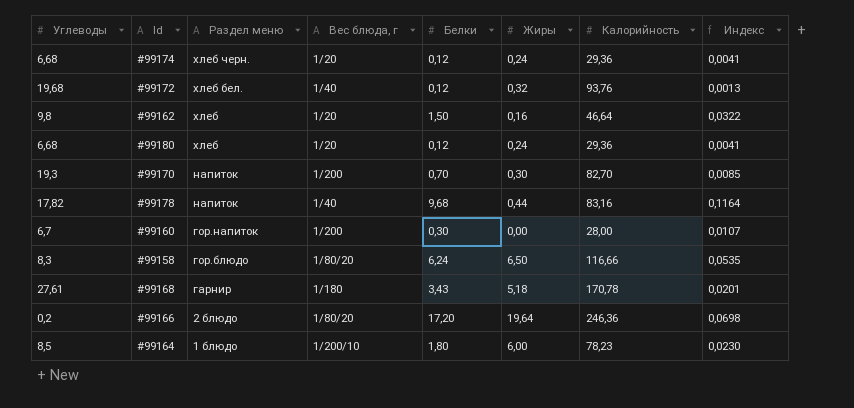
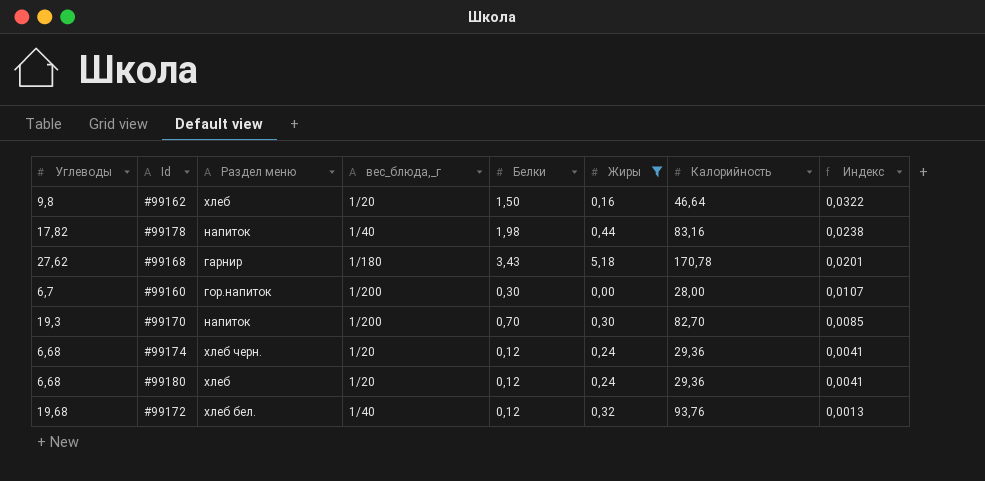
filter: none -> Жиры <= 5,18
row order: Раздел меню descending -> Индекс descending
column name: Вес блюда, г -> вес_блюда,_г
#99178 | Белки: 9,68 -> 1,98
#99178 | Индекс: 0,1164 -> 0,0238
#99168 | Углеводы: 27,61 -> 27,62

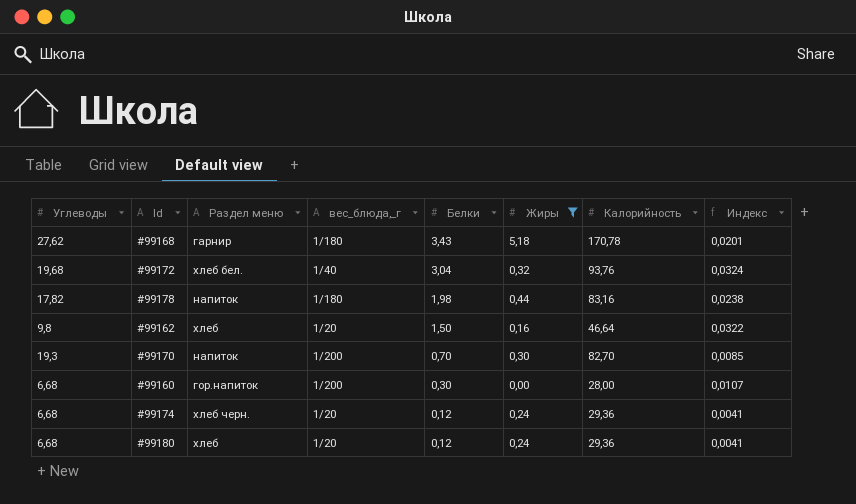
row order: Индекс descending -> Белки descending
#99172 | Белки: 0,12 -> 3,04
#99172 | Индекс: 0,0013 -> 0,0324
#99178 | вес_блюда,_г: 1/40 -> 1/180
#99160 | Углеводы: 6,7 -> 6,68

